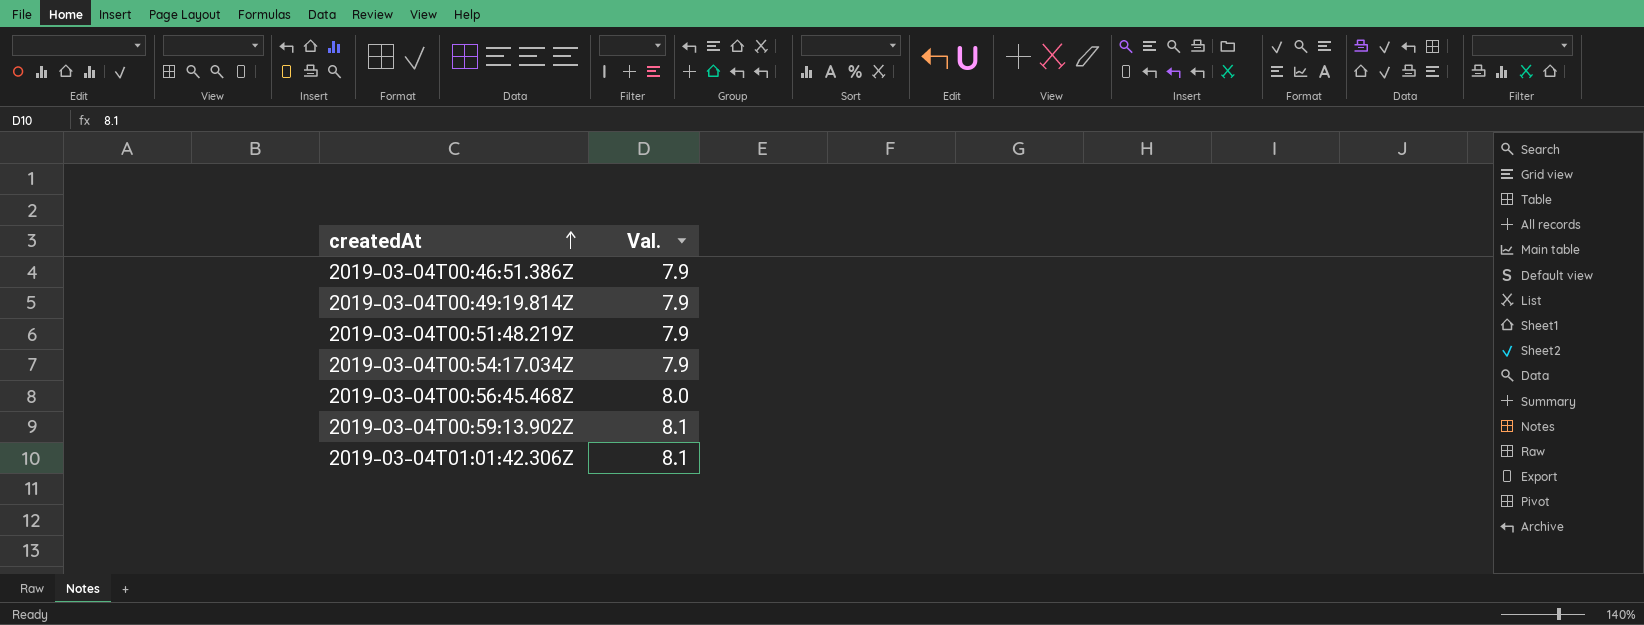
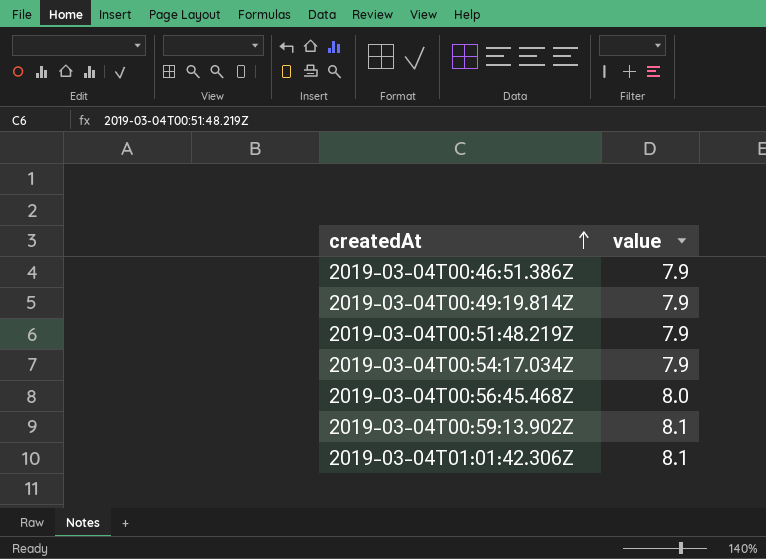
column name: Val. -> value

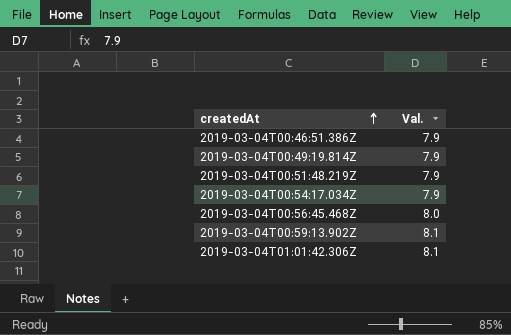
column name: value -> Val.

